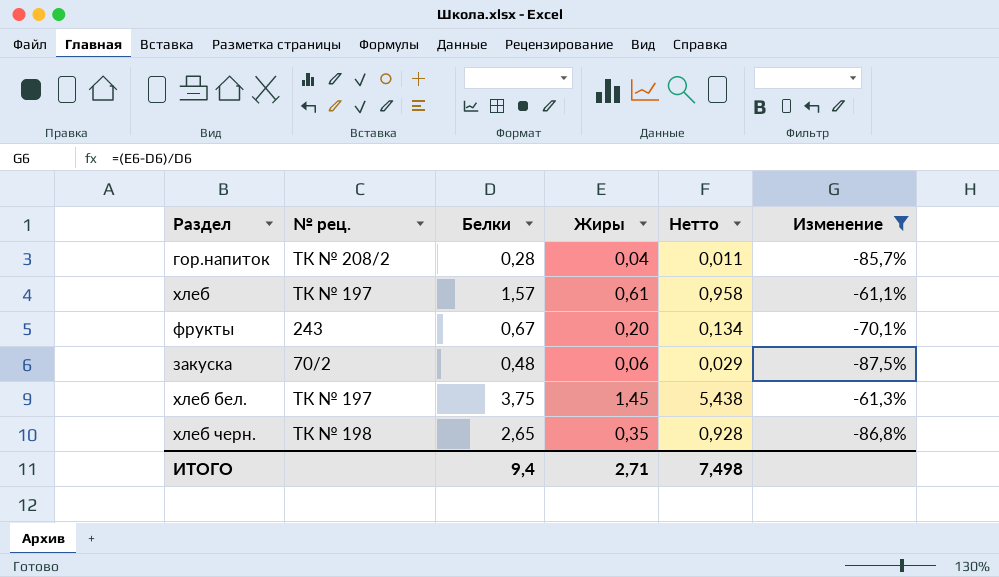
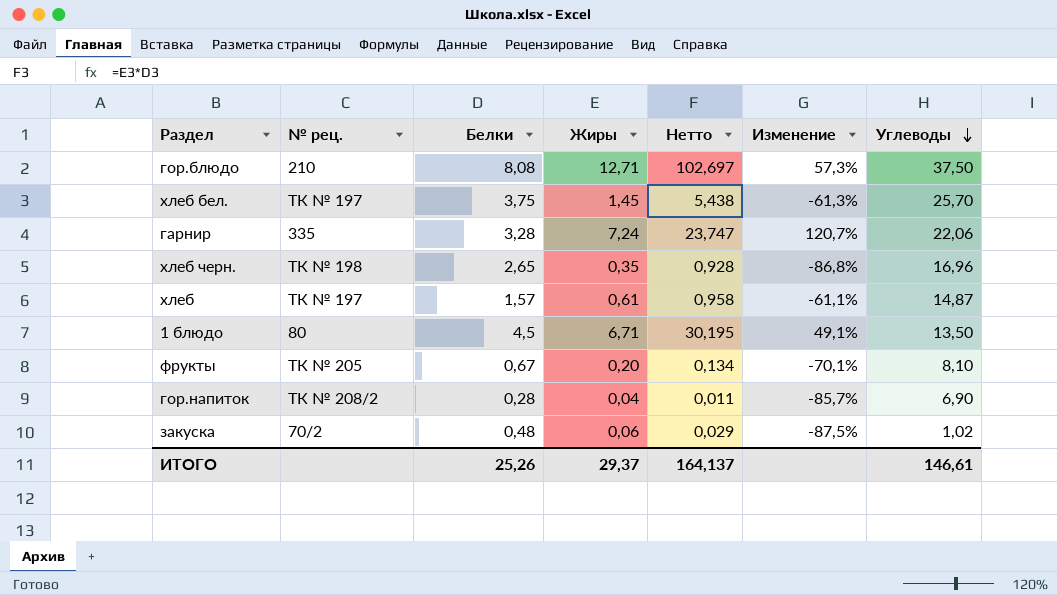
filter: Изменение <= -61,1% -> none
row order: none -> Углеводы descending
column Углеводы | position: none -> 7
фрукты | № рец.: 243 -> ТК № 205
ИТОГО | Белки: 9,4 -> 25,26
ИТОГО | Жиры: 2,71 -> 29,37
ИТОГО | Нетто: 7,498 -> 164,137

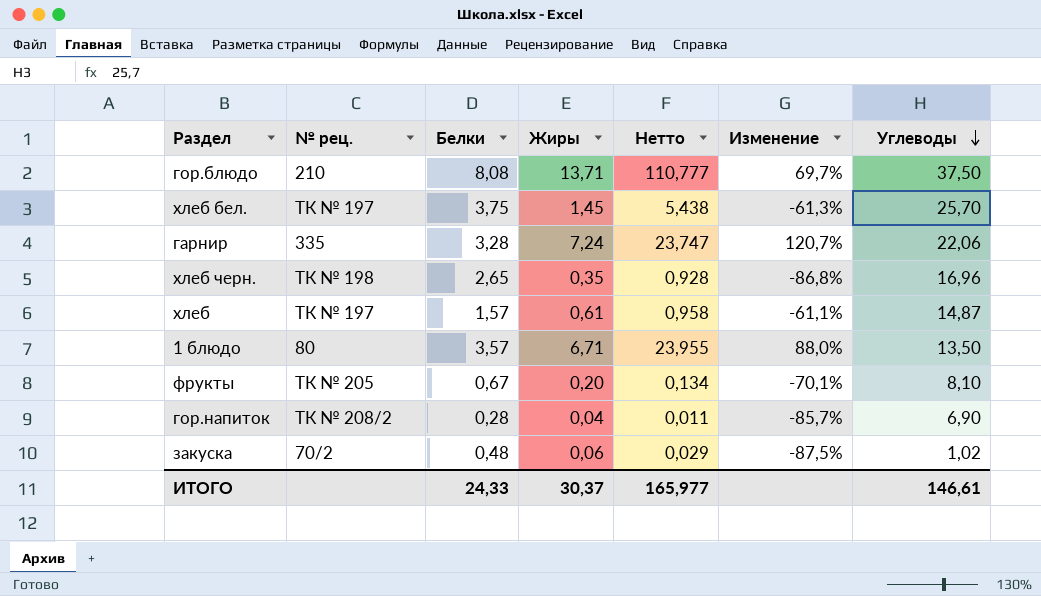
гор.блюдо | Жиры: 12,71 -> 13,71
гор.блюдо | Нетто: 102,697 -> 110,777
гор.блюдо | Изменение: 57,3% -> 69,7%
1 блюдо | Белки: 4,5 -> 3,57
1 блюдо | Нетто: 30,195 -> 23,955
1 блюдо | Изменение: 49,1% -> 88,0%
ИТОГО | Белки: 25,26 -> 24,33
ИТОГО | Жиры: 29,37 -> 30,37
ИТОГО | Нетто: 164,137 -> 165,977

